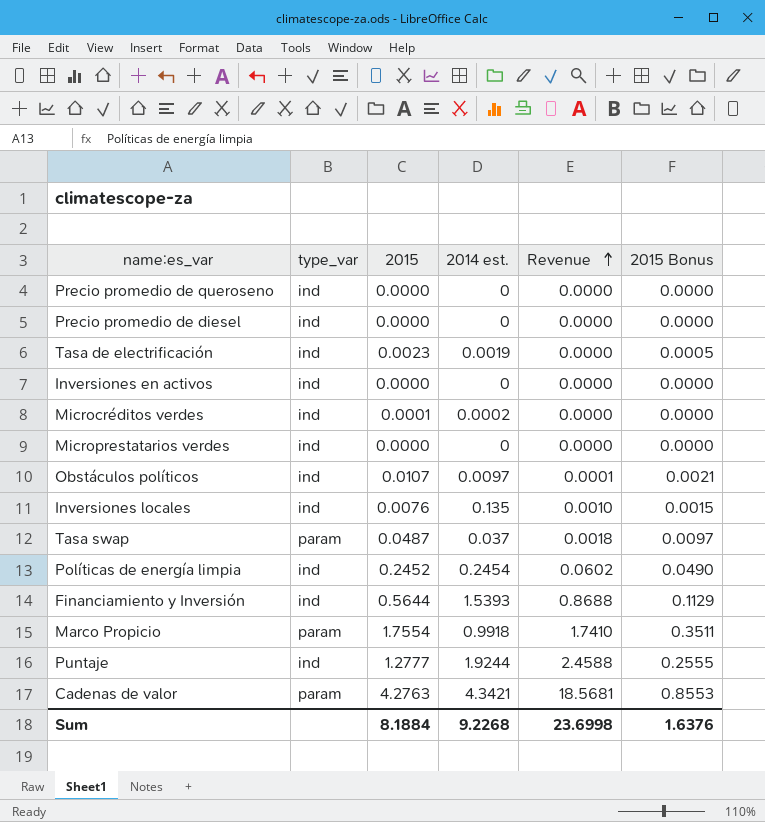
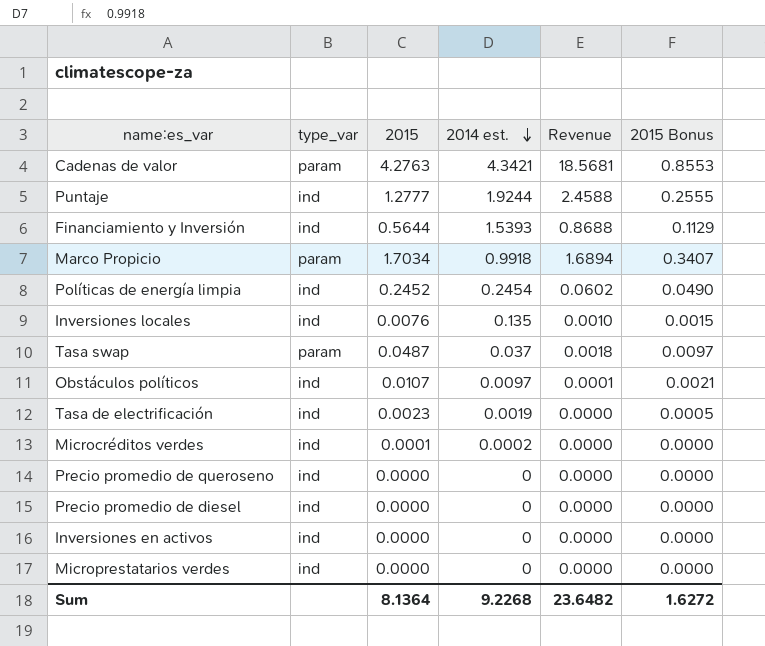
row order: Revenue ascending -> 2014 est. descending
Marco Propicio | 2015: 1.7554 -> 1.7034
Marco Propicio | Revenue: 1.7410 -> 1.6894
Marco Propicio | 2015 Bonus: 0.3511 -> 0.3407
Sum | 2015: 8.1884 -> 8.1364
Sum | Revenue: 23.6998 -> 23.6482
Sum | 2015 Bonus: 1.6376 -> 1.6272

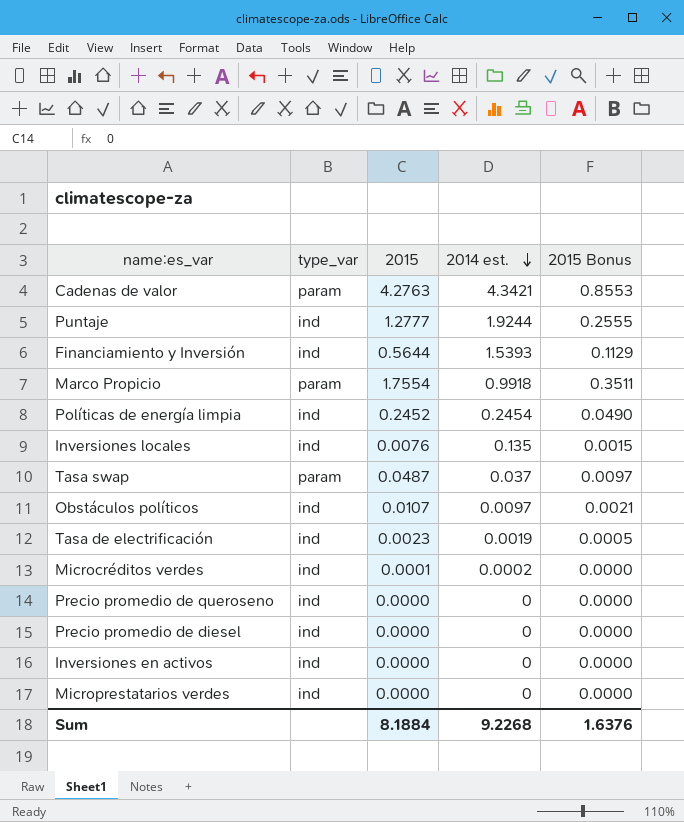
column Revenue | formula: [2015] * [2014 est.] -> none
Marco Propicio | 2015: 1.7034 -> 1.7554
Marco Propicio | 2015 Bonus: 0.3407 -> 0.3511
Sum | 2015: 8.1364 -> 8.1884
Sum | 2015 Bonus: 1.6272 -> 1.6376

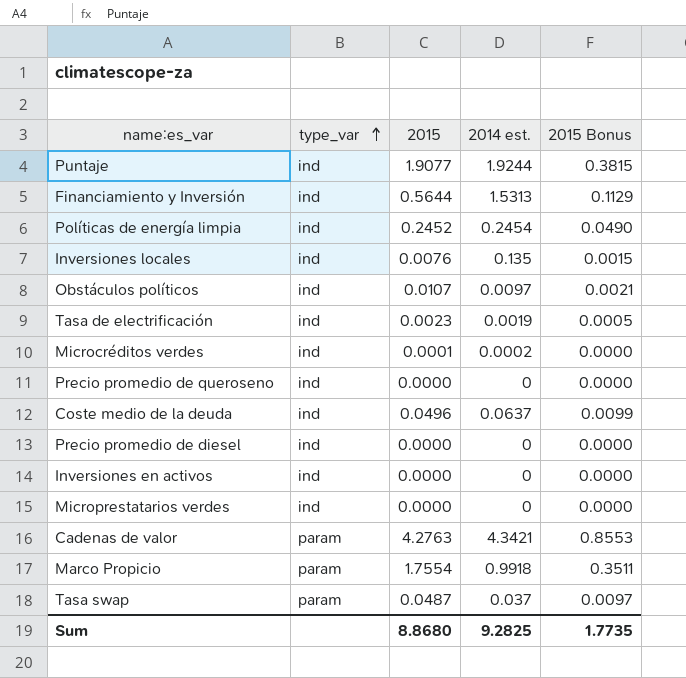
row order: 2014 est. descending -> type_var ascending
Puntaje | 2015: 1.2777 -> 1.9077
Puntaje | 2015 Bonus: 0.2555 -> 0.3815
Financiamiento y Inversión | 2014 est.: 1.5393 -> 1.5313
row Coste medio de la deuda: none -> ind | 0.0496 | 0.0637 | 0.0099
Sum | 2015: 8.1884 -> 8.8680
Sum | 2014 est.: 9.2268 -> 9.2825
Sum | 2015 Bonus: 1.6376 -> 1.7735

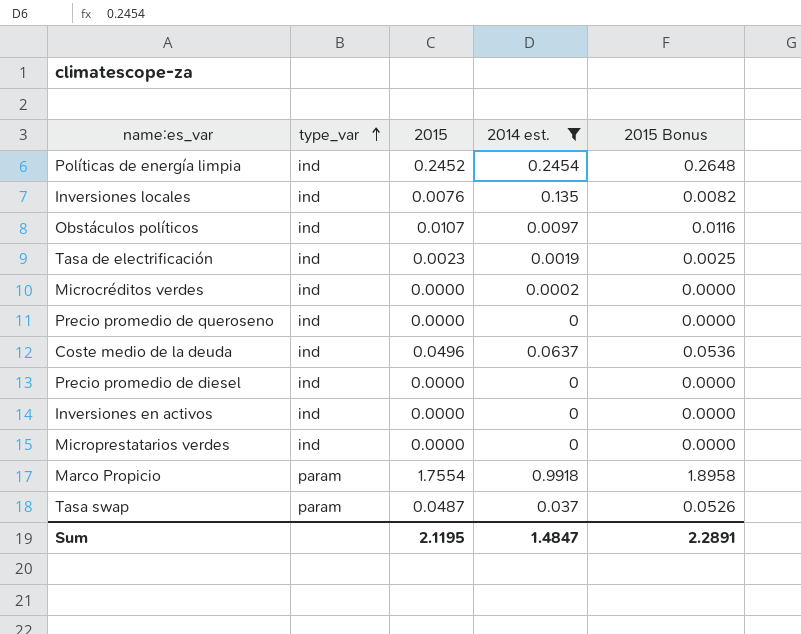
filter: none -> 2014 est. <= 0.9918
column 2015 Bonus | formula: [2015] * 0.2 -> [2015] * 1.08
Microcréditos verdes | 2015: 0.0001 -> 0.0000
Sum | 2015: 8.8680 -> 2.1195
Sum | 2014 est.: 9.2825 -> 1.4847
Sum | 2015 Bonus: 1.7735 -> 2.2891

